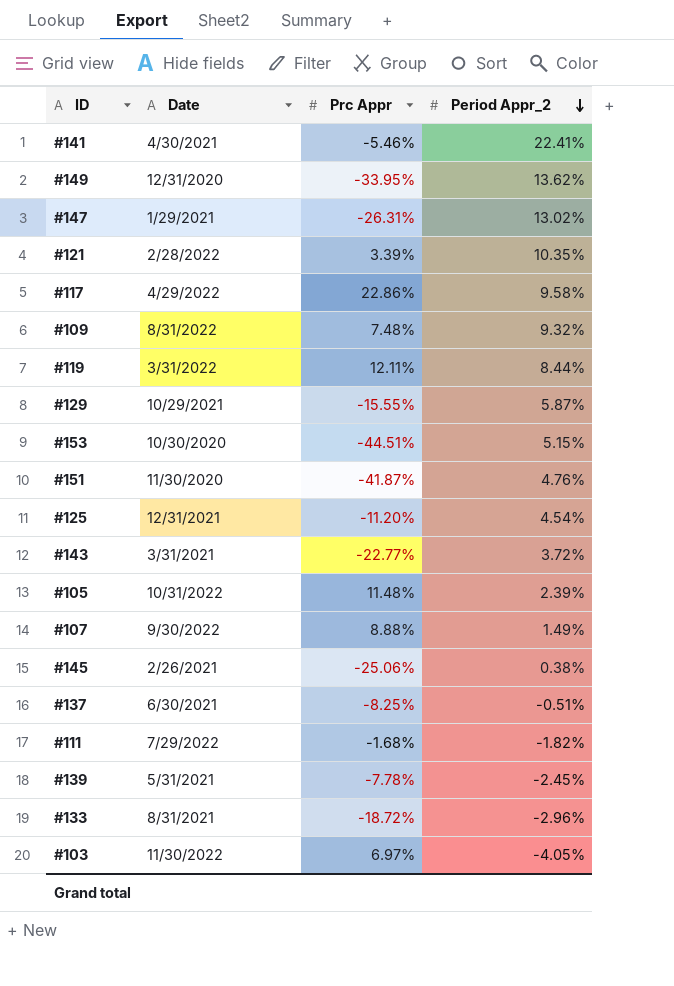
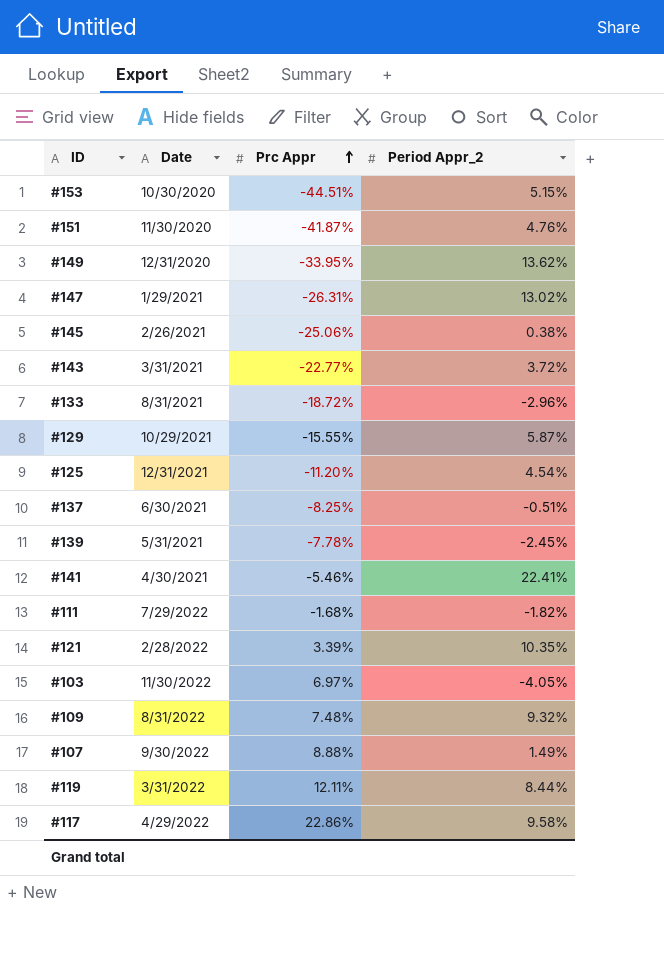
row order: Period Appr_2 descending -> Prc Appr ascending
row #105: 10/31/2022 | 11.48% | 2.39% -> none

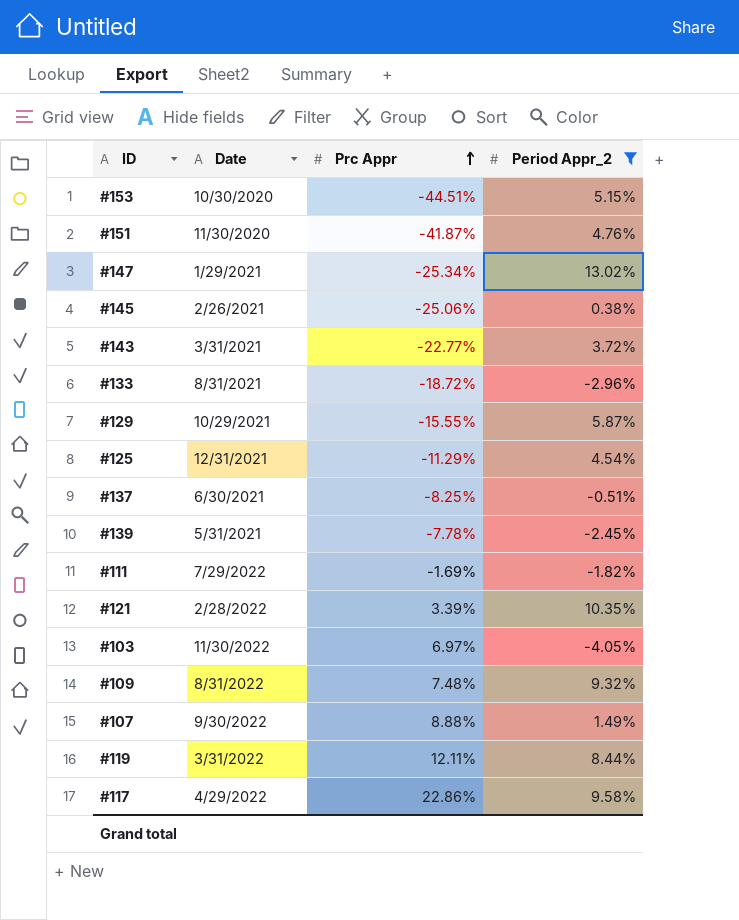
filter: none -> Period Appr_2 <= 13.02%
#147 | Prc Appr: -26.31% -> -25.34%
#125 | Prc Appr: -11.20% -> -11.29%
#111 | Prc Appr: -1.68% -> -1.69%

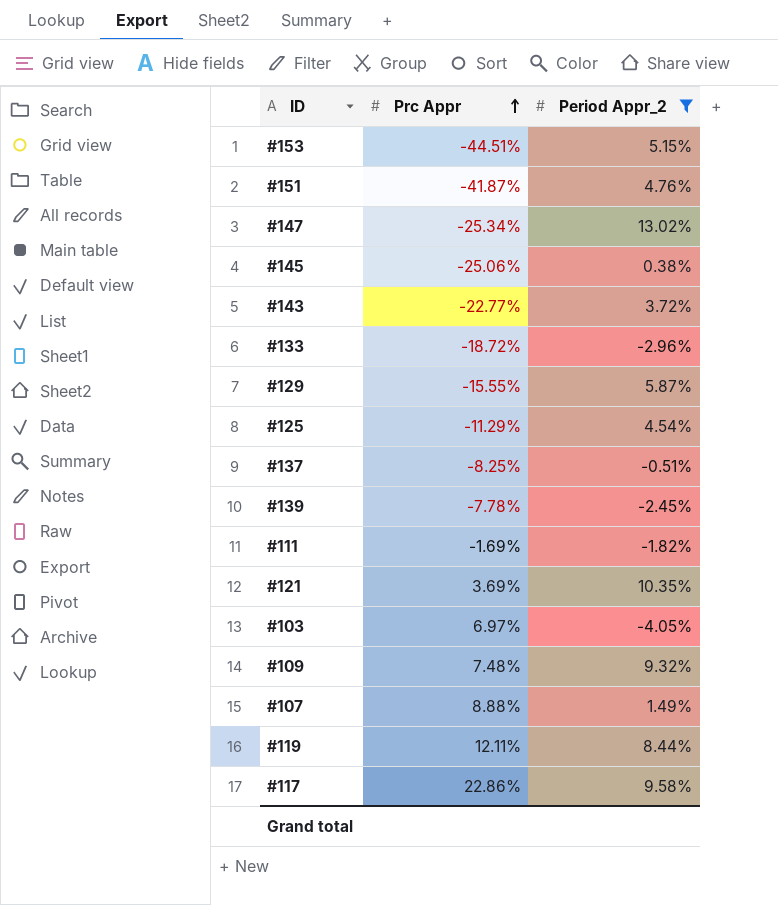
column Date | position: 2 -> none
#121 | Prc Appr: 3.39% -> 3.69%

